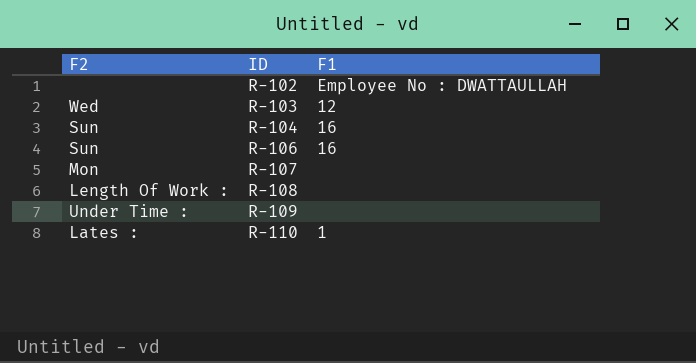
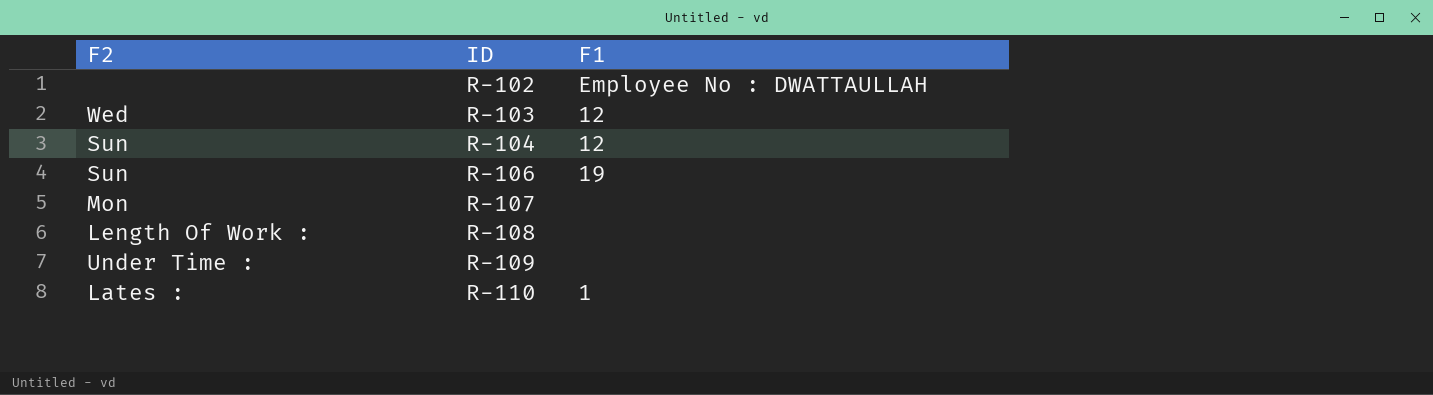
R-104 | F1: 16 -> 12
R-106 | F1: 16 -> 19

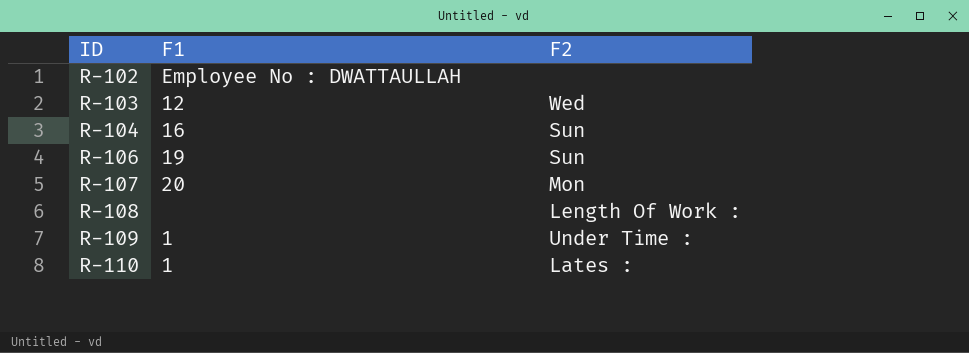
column F2 | position: 1 -> 3
R-104 | F1: 12 -> 16
R-107 | F1: none -> 20
R-109 | F1: none -> 1

